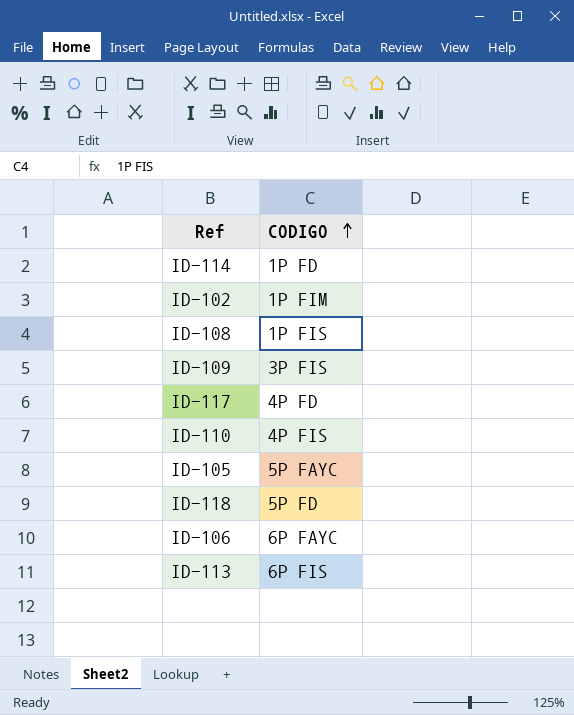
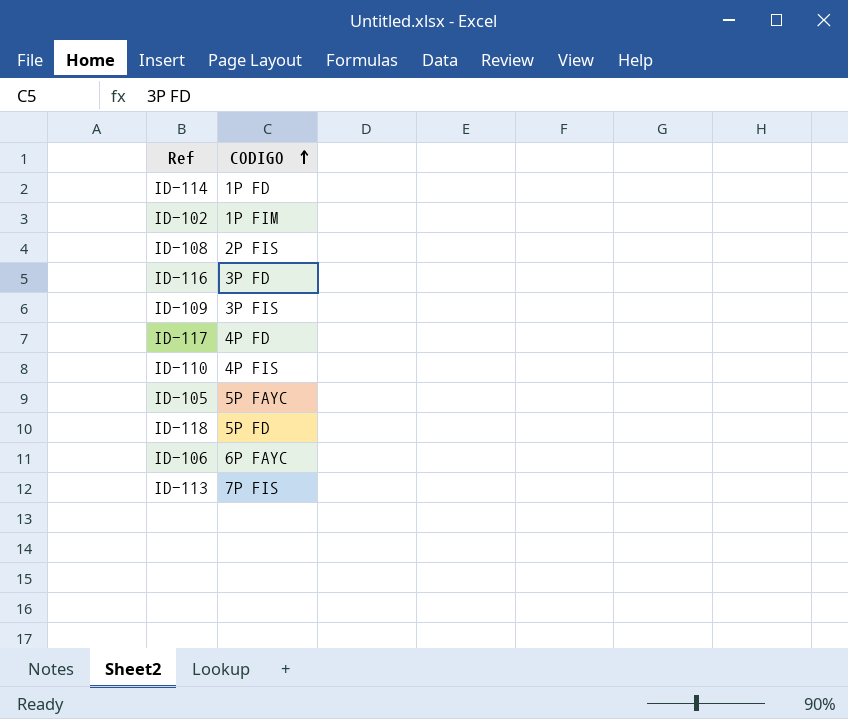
ID-108 | CODIGO: 1P FIS -> 2P FIS
row ID-116: none -> 3P FD
ID-113 | CODIGO: 6P FIS -> 7P FIS

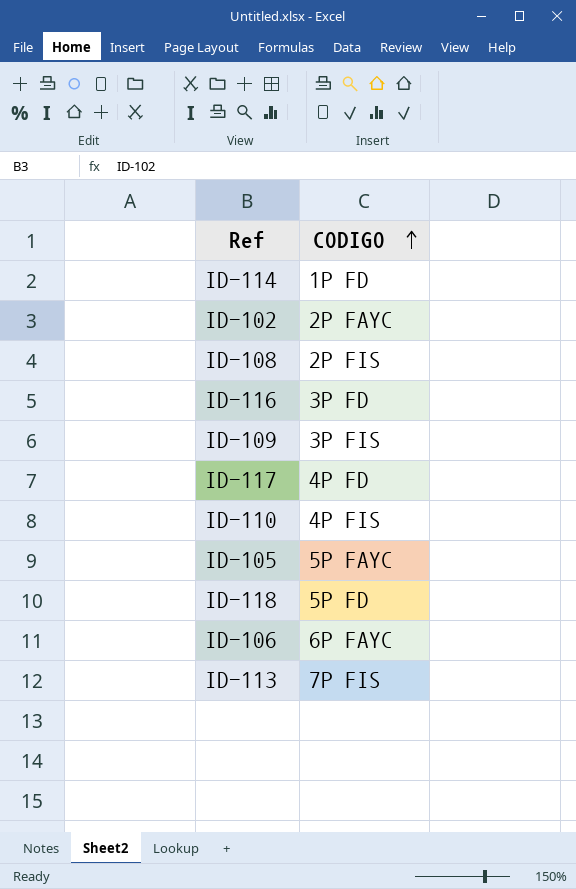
ID-102 | CODIGO: 1P FIM -> 2P FAYC

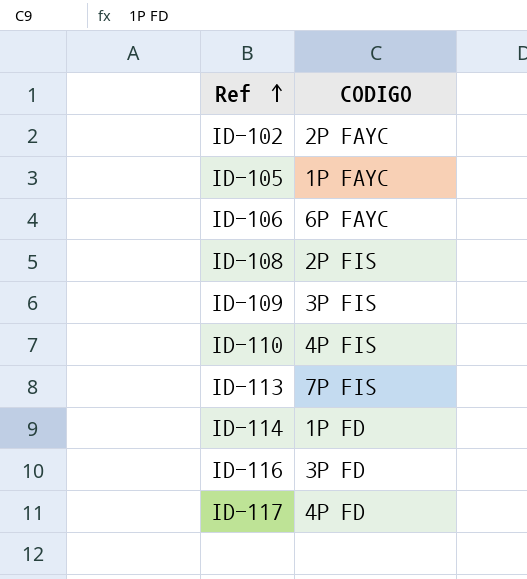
row order: CODIGO ascending -> Ref ascending
row ID-118: 5P FD -> none
ID-105 | CODIGO: 5P FAYC -> 1P FAYC

